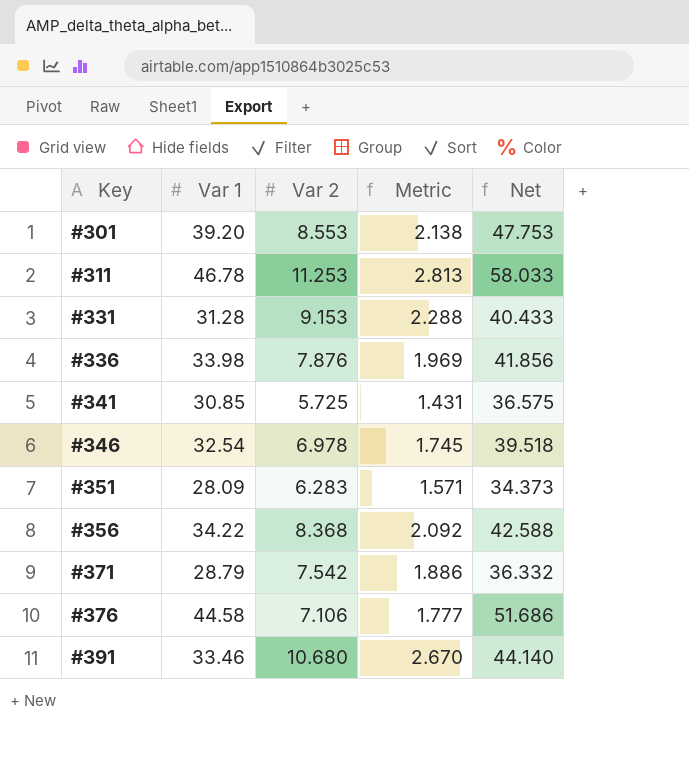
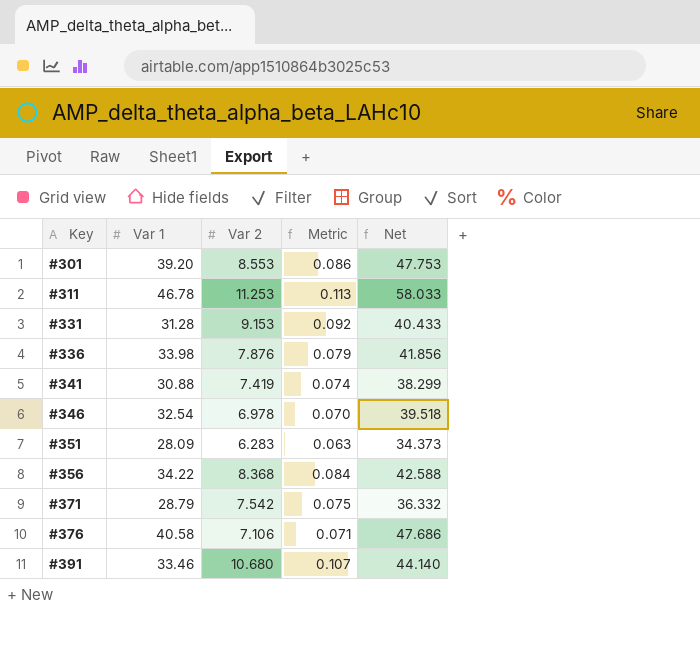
column Metric | formula: [Var 2] * 0.25 -> [Var 2] * 0.01
#341 | Var 1: 30.85 -> 30.88
#341 | Var 2: 5.725 -> 7.419
#341 | Net: 36.575 -> 38.299
#376 | Var 1: 44.58 -> 40.58
#376 | Net: 51.686 -> 47.686

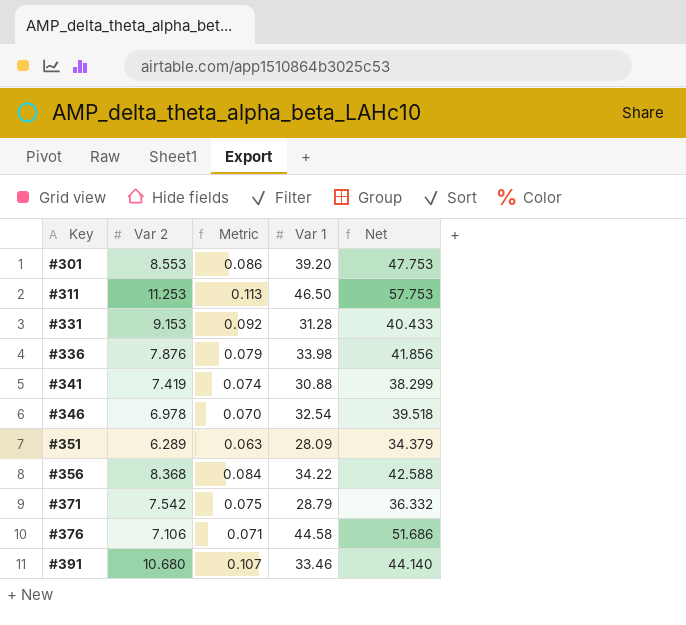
column Var 1 | position: 2 -> 4
#311 | Var 1: 46.78 -> 46.50
#311 | Net: 58.033 -> 57.753
#351 | Var 2: 6.283 -> 6.289
#351 | Net: 34.373 -> 34.379
#376 | Var 1: 40.58 -> 44.58
#376 | Net: 47.686 -> 51.686

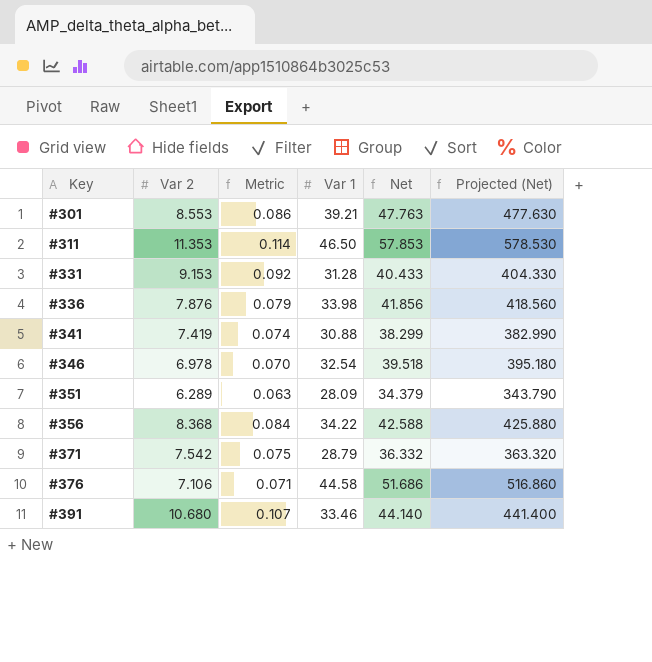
column Projected (Net) | formula: none -> [Net] * 10
#301 | Var 1: 39.20 -> 39.21
#301 | Net: 47.753 -> 47.763
#311 | Var 2: 11.253 -> 11.353
#311 | Metric: 0.113 -> 0.114
#311 | Net: 57.753 -> 57.853

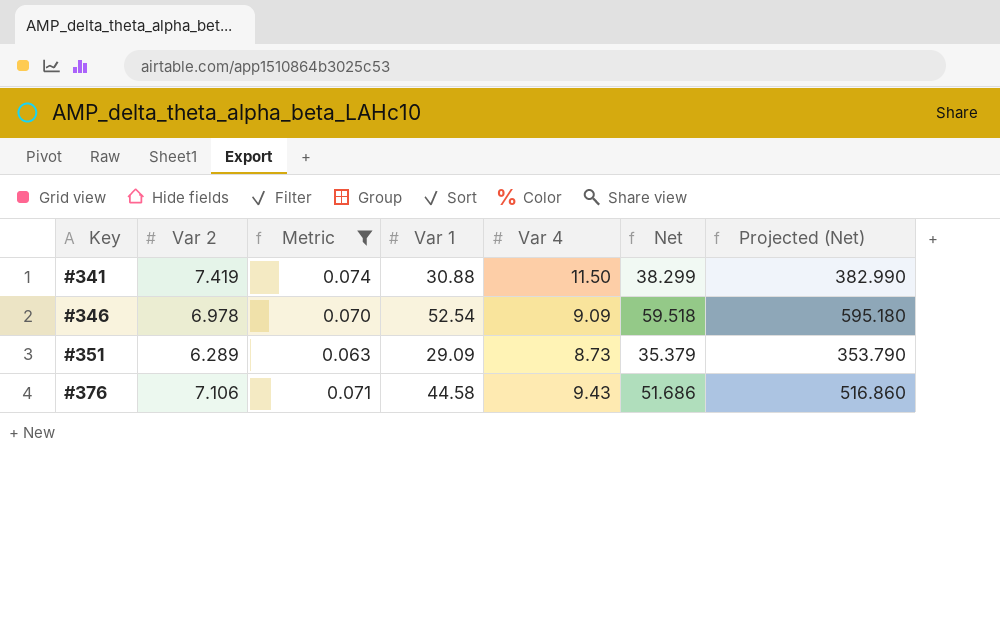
filter: none -> Metric <= 0.074
column Var 4 | position: none -> 5
#346 | Var 1: 32.54 -> 52.54
#346 | Net: 39.518 -> 59.518
#346 | Projected (Net): 395.180 -> 595.180
#351 | Var 1: 28.09 -> 29.09
#351 | Net: 34.379 -> 35.379
#351 | Projected (Net): 343.790 -> 353.790

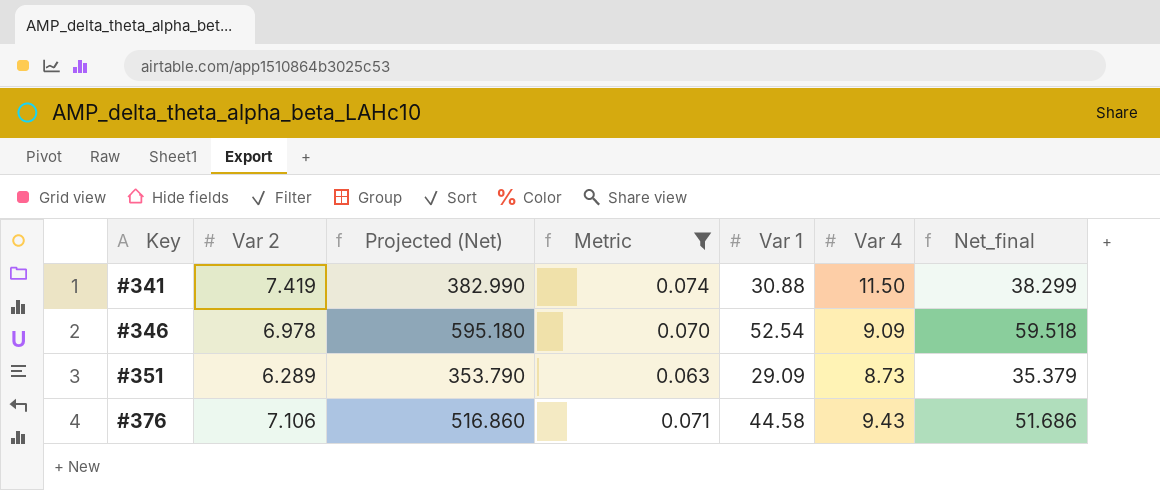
column Projected (Net) | position: 7 -> 3
column name: Net -> Net_final

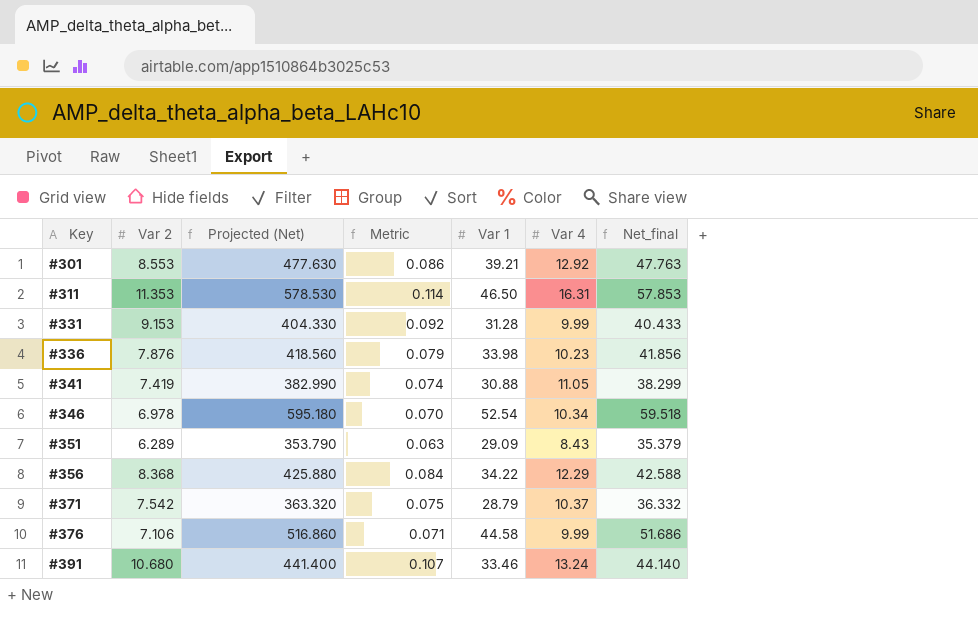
filter: Metric <= 0.074 -> none
#341 | Var 4: 11.50 -> 11.05
#346 | Var 4: 9.09 -> 10.34
#351 | Var 4: 8.73 -> 8.43
#376 | Var 4: 9.43 -> 9.99

